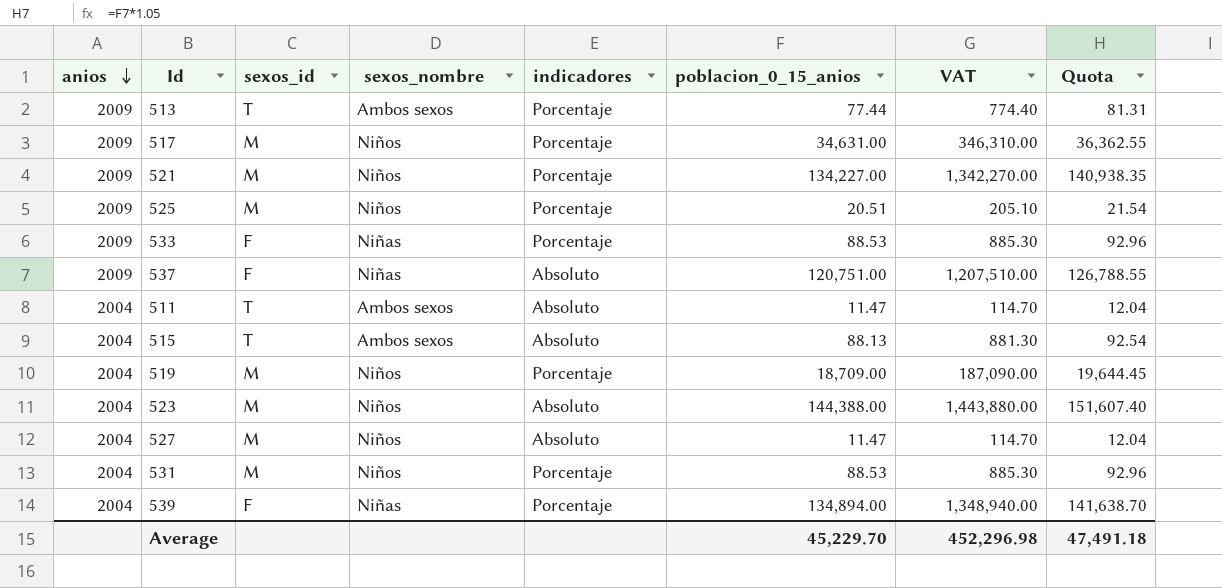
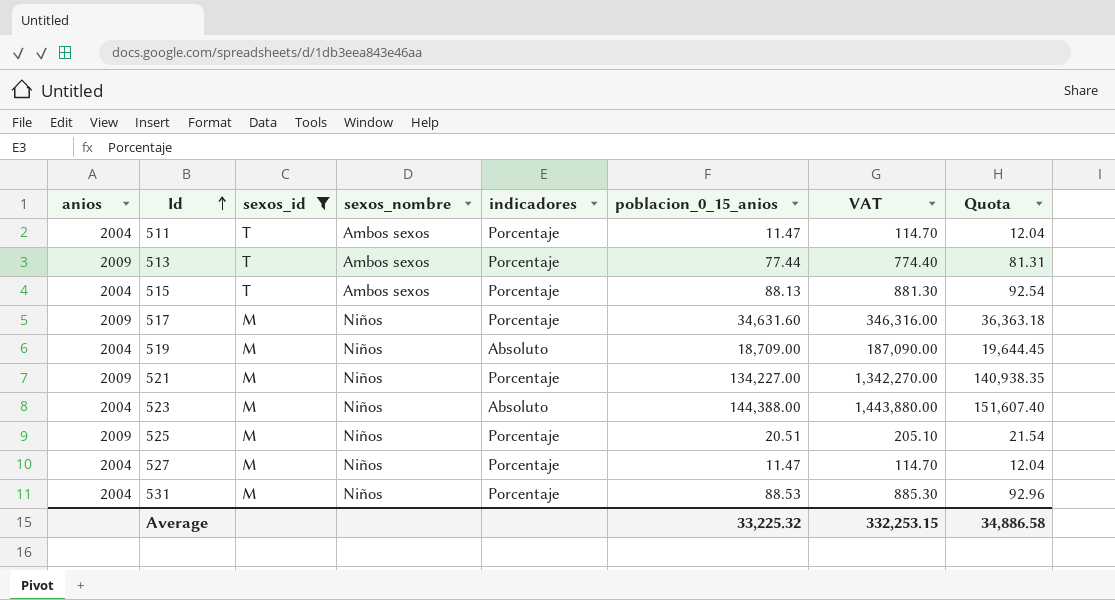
filter: none -> sexos_id != F
row order: anios descending -> Id ascending
511 | indicadores: Absoluto -> Porcentaje
515 | indicadores: Absoluto -> Porcentaje
517 | poblacion_0_15_anios: 34,631.00 -> 34,631.60
517 | VAT: 346,310.00 -> 346,316.00
517 | Quota: 36,362.55 -> 36,363.18
519 | indicadores: Porcentaje -> Absoluto
527 | indicadores: Absoluto -> Porcentaje
Average | poblacion_0_15_anios: 45,229.70 -> 33,225.32
Average | VAT: 452,296.98 -> 332,253.15
Average | Quota: 47,491.18 -> 34,886.58

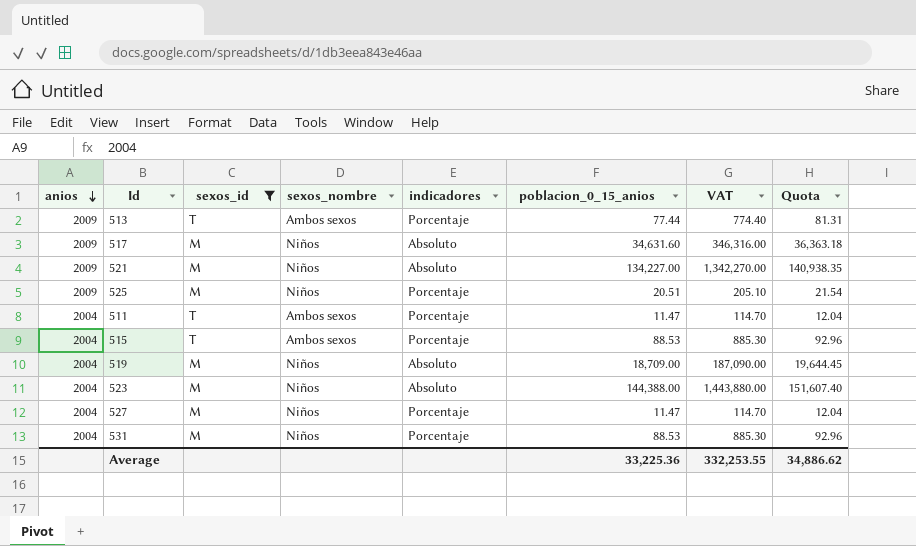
row order: Id ascending -> anios descending
517 | indicadores: Porcentaje -> Absoluto
521 | indicadores: Porcentaje -> Absoluto
515 | poblacion_0_15_anios: 88.13 -> 88.53
515 | VAT: 881.30 -> 885.30
515 | Quota: 92.54 -> 92.96
Average | poblacion_0_15_anios: 33,225.32 -> 33,225.36
Average | VAT: 332,253.15 -> 332,253.55
Average | Quota: 34,886.58 -> 34,886.62

